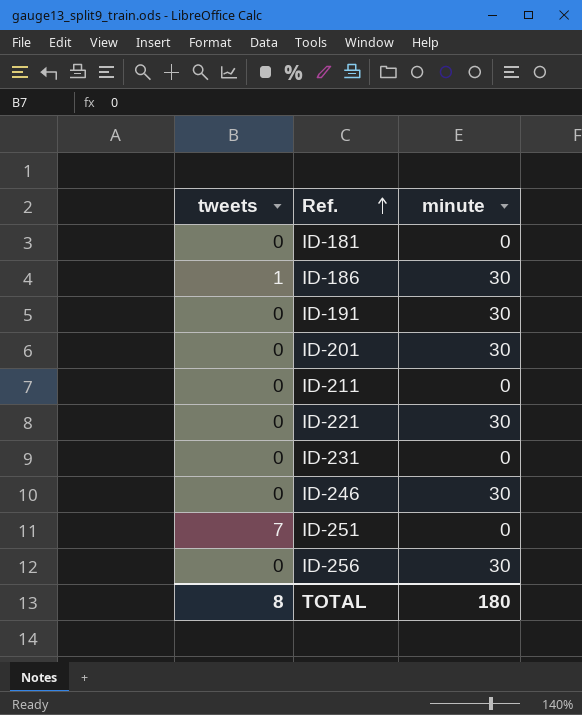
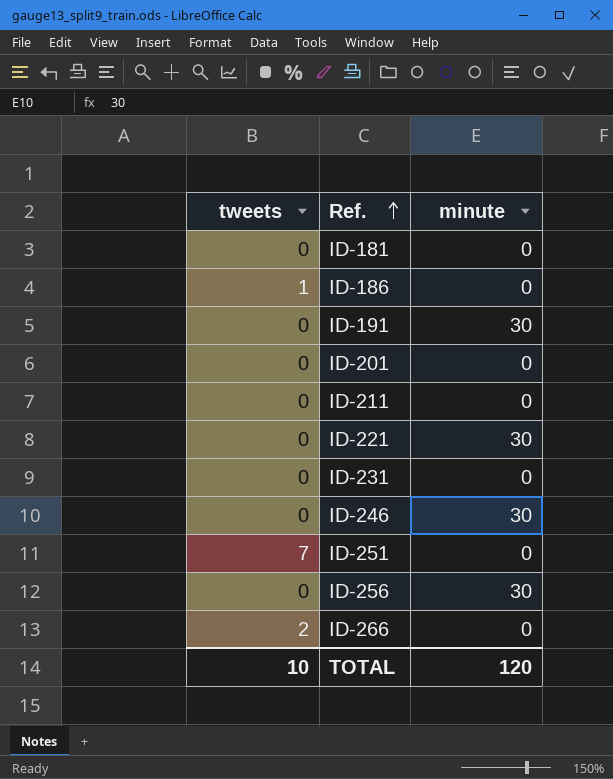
ID-186 | minute: 30 -> 0
ID-201 | minute: 30 -> 0
row ID-266: none -> 2 | 0
TOTAL | tweets: 8 -> 10
TOTAL | minute: 180 -> 120

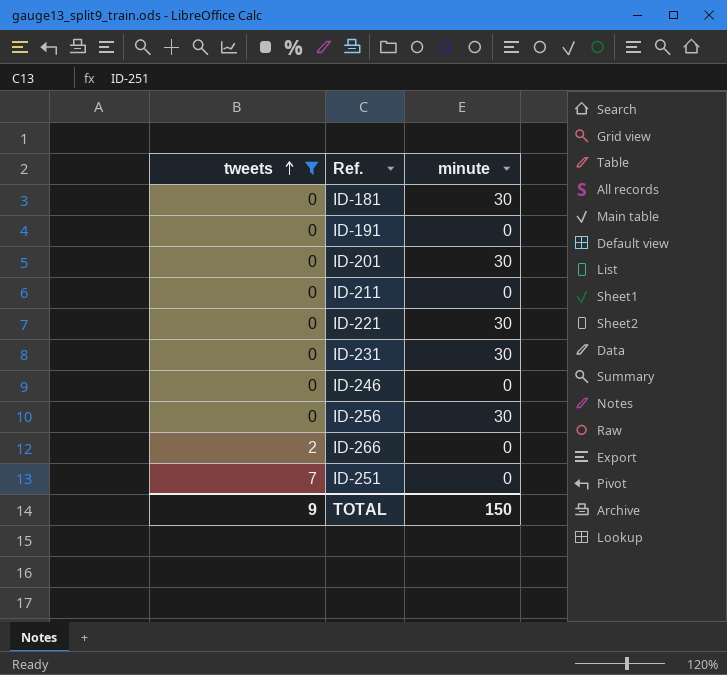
filter: none -> tweets != 1
row order: Ref. ascending -> tweets ascending
ID-181 | minute: 0 -> 30
ID-191 | minute: 30 -> 0
ID-201 | minute: 0 -> 30
ID-231 | minute: 0 -> 30
ID-246 | minute: 30 -> 0
TOTAL | tweets: 10 -> 9
TOTAL | minute: 120 -> 150

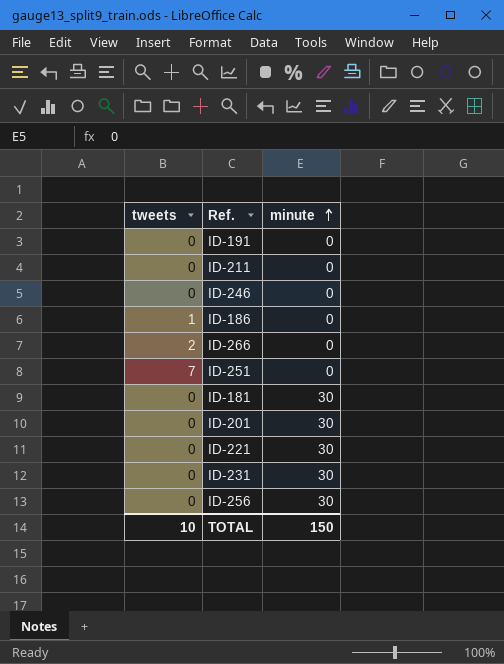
filter: tweets != 1 -> none
row order: tweets ascending -> minute ascending
TOTAL | tweets: 9 -> 10

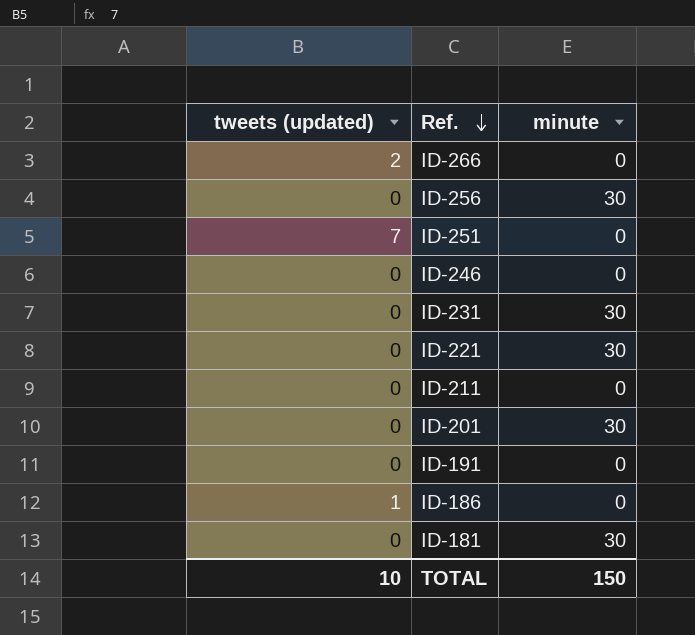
row order: minute ascending -> Ref. descending
column name: tweets -> tweets (updated)

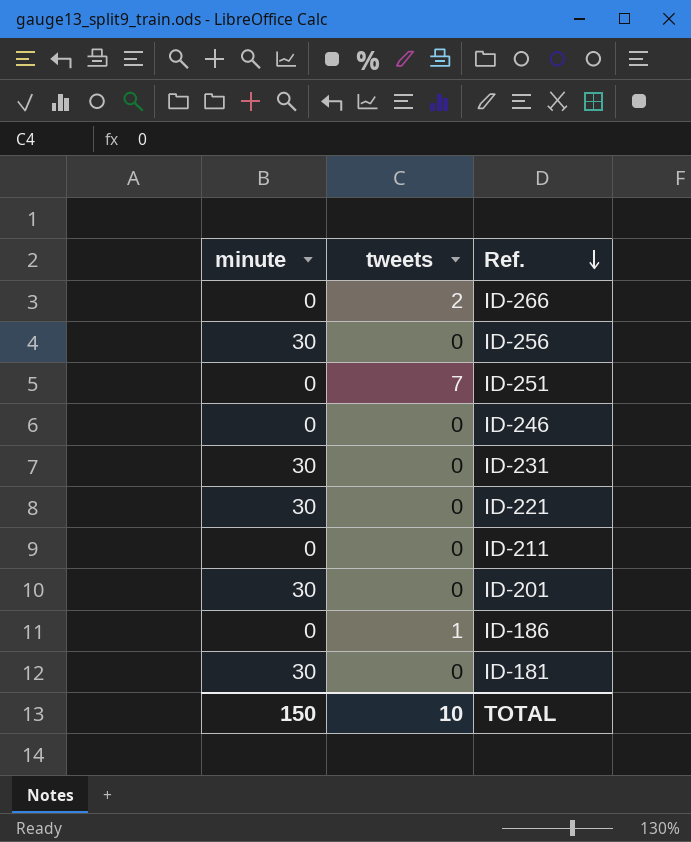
column minute | position: 3 -> 1
column name: tweets (updated) -> tweets
row ID-191: 0 | 0 -> none

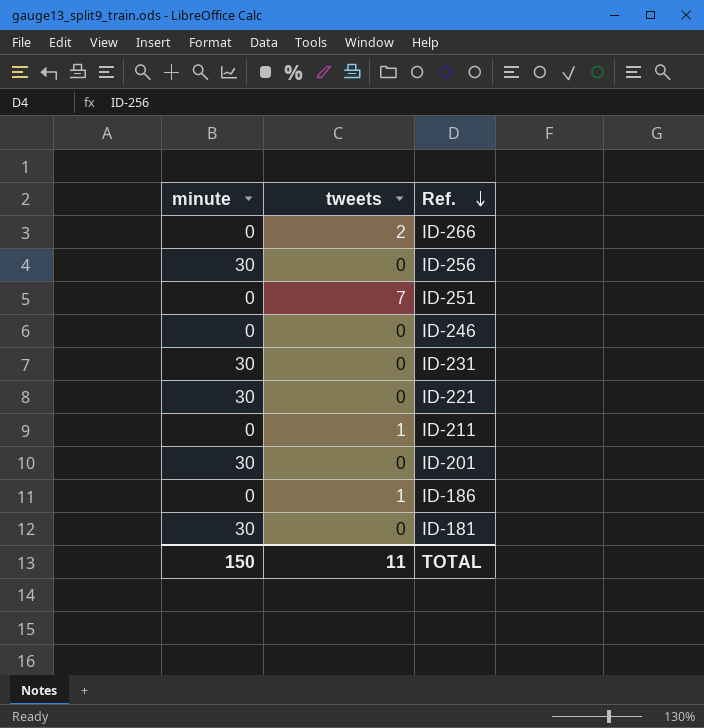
ID-211 | tweets: 0 -> 1
TOTAL | tweets: 10 -> 11

